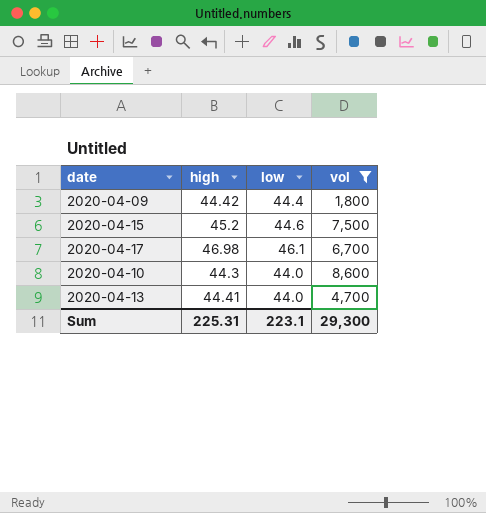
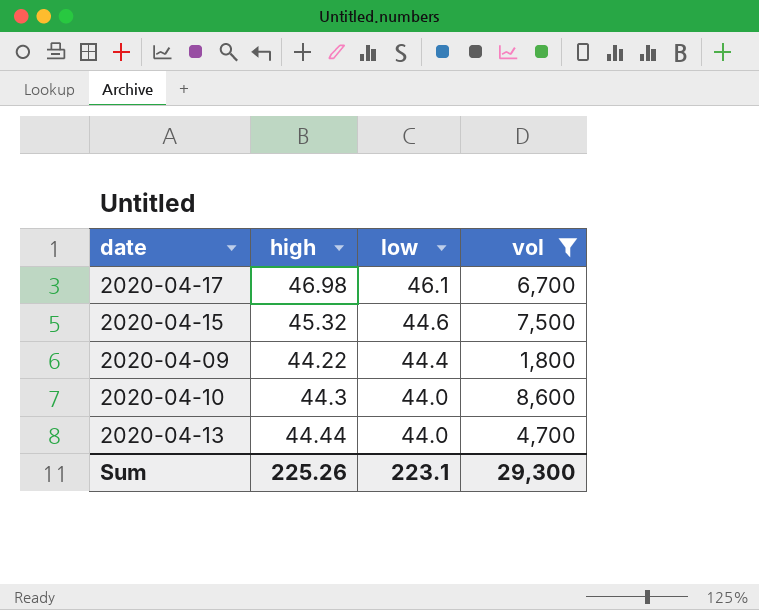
row order: none -> low descending
2020-04-15 | high: 45.2 -> 45.32
2020-04-09 | high: 44.42 -> 44.22
2020-04-13 | high: 44.41 -> 44.44
Sum | high: 225.31 -> 225.26

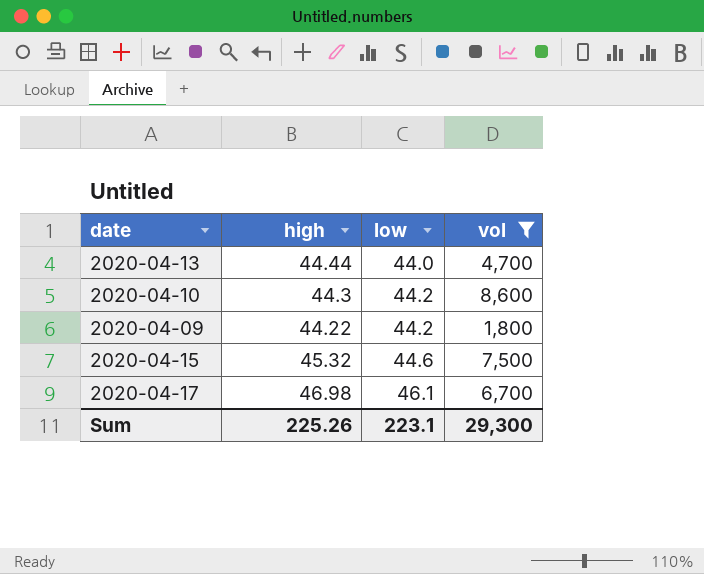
row order: low descending -> low ascending
2020-04-10 | low: 44.0 -> 44.2
2020-04-09 | low: 44.4 -> 44.2

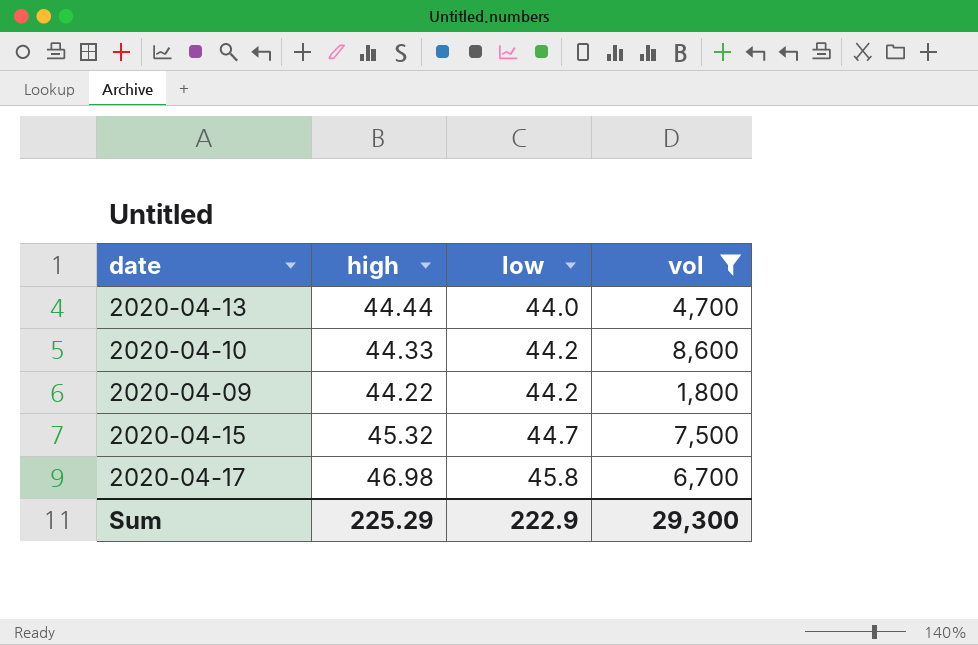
2020-04-10 | high: 44.3 -> 44.33
2020-04-15 | low: 44.6 -> 44.7
2020-04-17 | low: 46.1 -> 45.8
Sum | high: 225.26 -> 225.29
Sum | low: 223.1 -> 222.9

